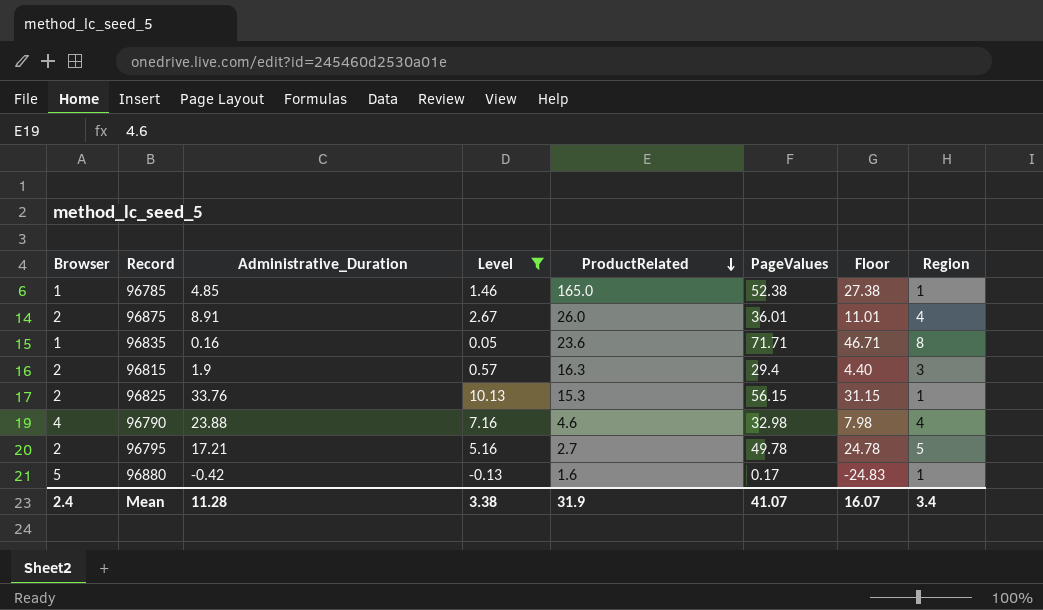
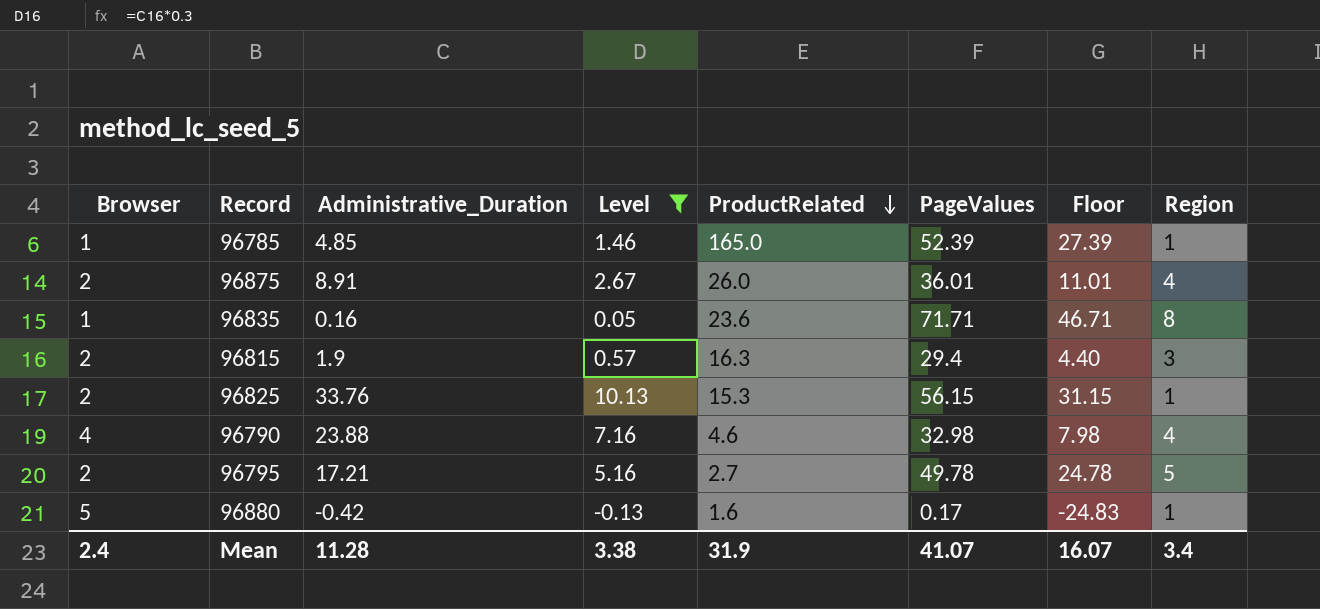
96785 | PageValues: 52.38 -> 52.39
96785 | Floor: 27.38 -> 27.39

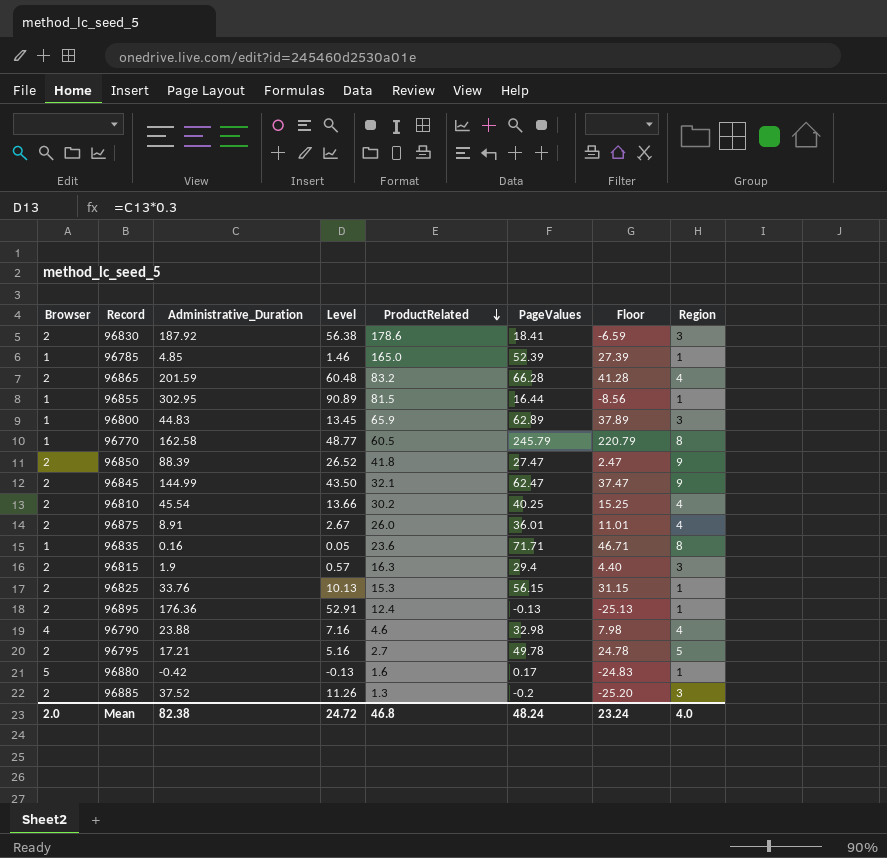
filter: Level <= 10.13 -> none
Mean | Browser: 2.4 -> 2.0
Mean | Administrative_Duration: 11.28 -> 82.38
Mean | Level: 3.38 -> 24.72
Mean | ProductRelated: 31.9 -> 46.8
Mean | PageValues: 41.07 -> 48.24
Mean | Floor: 16.07 -> 23.24
Mean | Region: 3.4 -> 4.0

